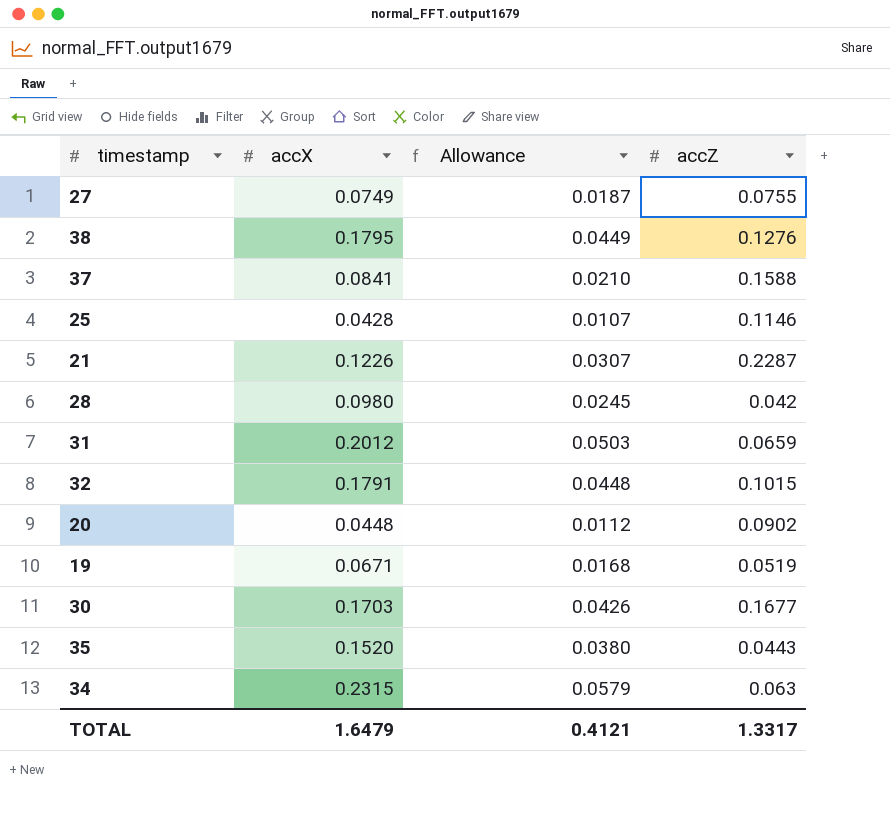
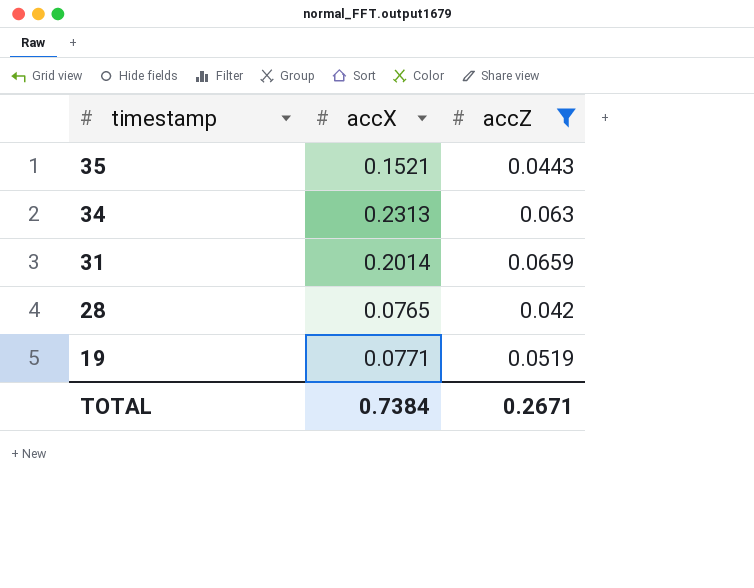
filter: none -> accZ <= 0.0659
row order: none -> timestamp descending
column Allowance | formula: [accX] * 0.25 -> none
35 | accX: 0.1520 -> 0.1521
34 | accX: 0.2315 -> 0.2313
31 | accX: 0.2012 -> 0.2014
28 | accX: 0.0980 -> 0.0765
19 | accX: 0.0671 -> 0.0771
TOTAL | accX: 1.6479 -> 0.7384
TOTAL | accZ: 1.3317 -> 0.2671

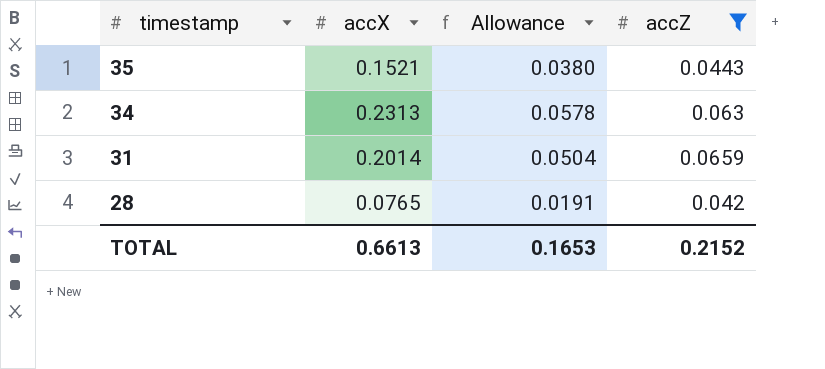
column Allowance | formula: none -> [accX] * 0.25
row 19: 0.0771 | 0.0519 -> none
TOTAL | accX: 0.7384 -> 0.6613
TOTAL | accZ: 0.2671 -> 0.2152

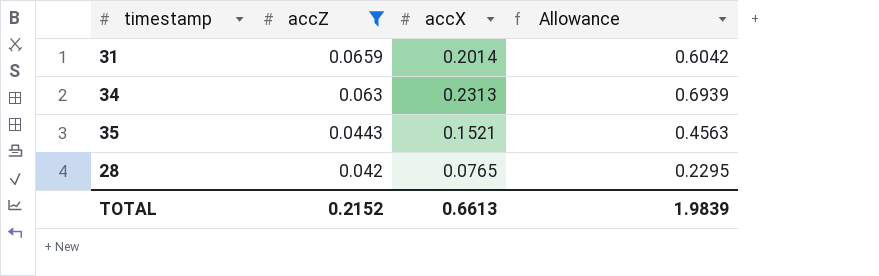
row order: timestamp descending -> accZ descending
column accZ | position: 4 -> 2
column Allowance | formula: [accX] * 0.25 -> [accX] * 3
TOTAL | Allowance: 0.1653 -> 1.9839

